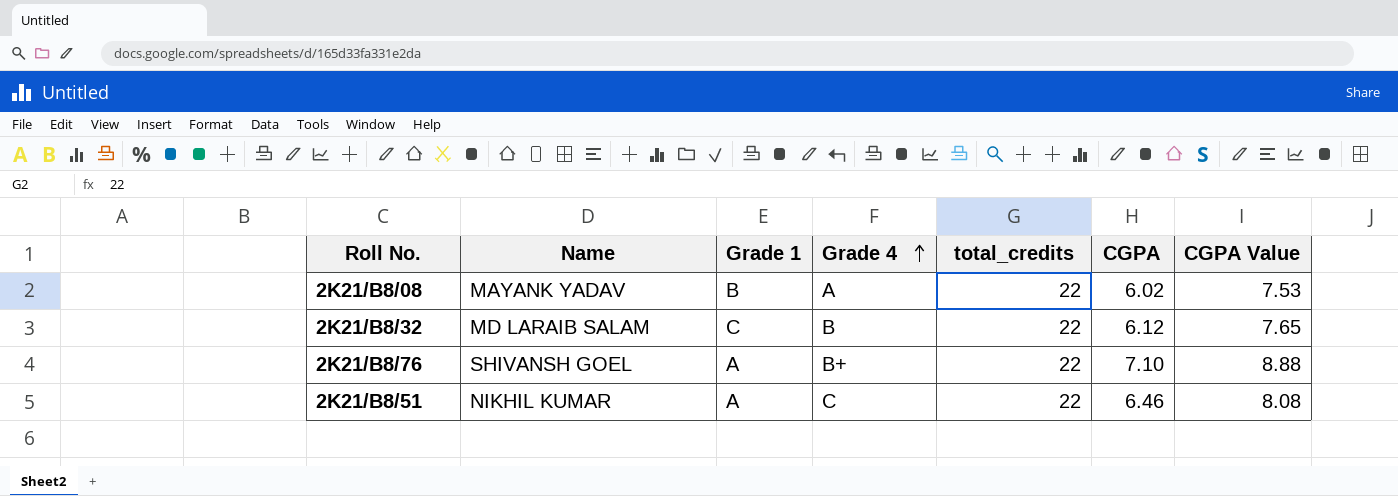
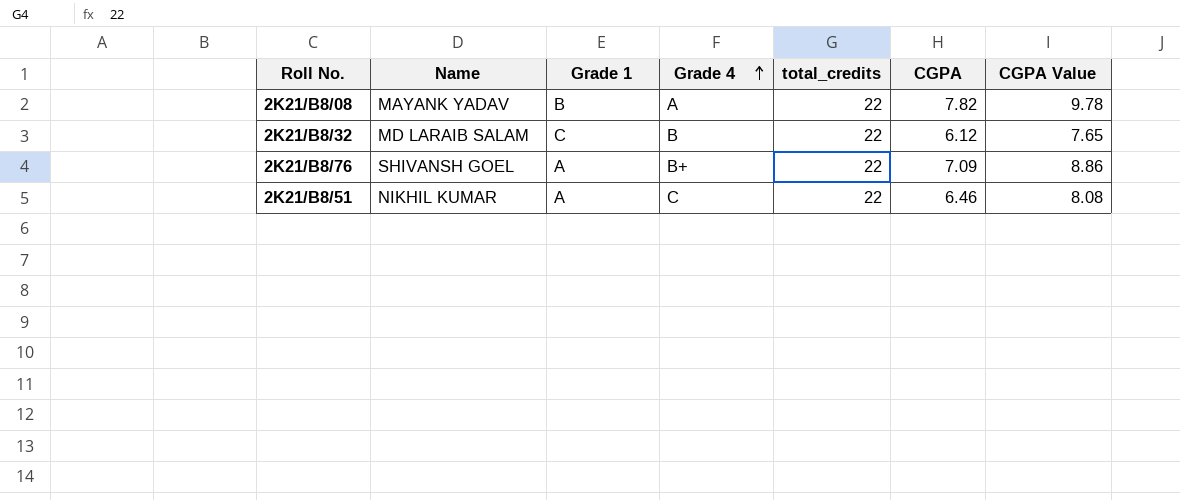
2K21/B8/08 | CGPA: 6.02 -> 7.82
2K21/B8/08 | CGPA Value: 7.53 -> 9.78
2K21/B8/76 | CGPA: 7.10 -> 7.09
2K21/B8/76 | CGPA Value: 8.88 -> 8.86

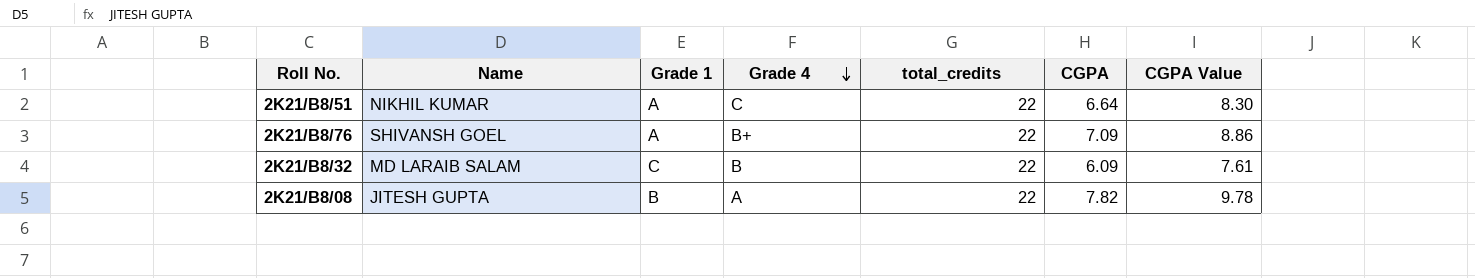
row order: Grade 4 ascending -> Grade 4 descending
2K21/B8/51 | CGPA: 6.46 -> 6.64
2K21/B8/51 | CGPA Value: 8.08 -> 8.30
2K21/B8/32 | CGPA: 6.12 -> 6.09
2K21/B8/32 | CGPA Value: 7.65 -> 7.61
2K21/B8/08 | Name: MAYANK YADAV -> JITESH GUPTA

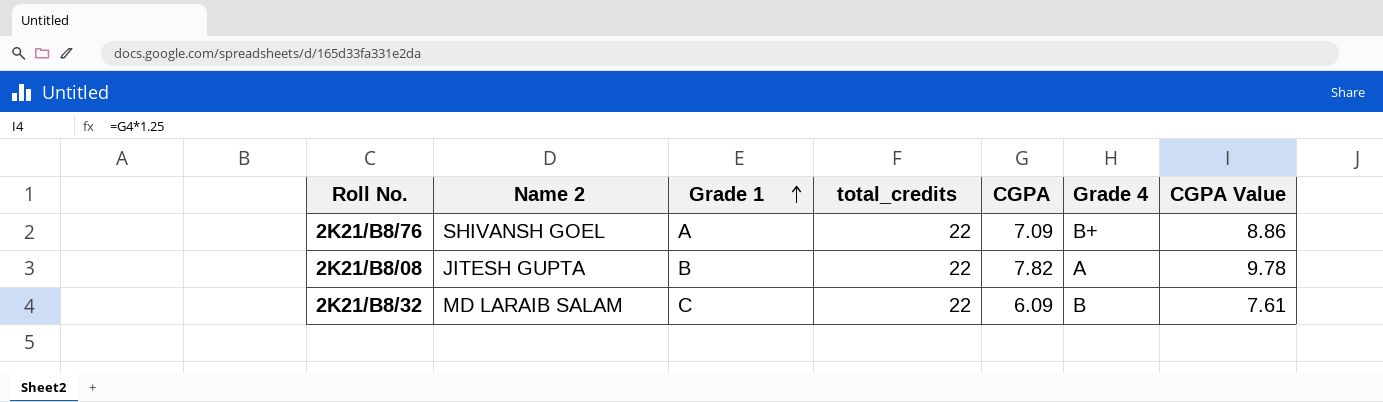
row order: Grade 4 descending -> Grade 1 ascending
column name: Name -> Name 2
column Grade 4 | position: 4 -> 6
row 2K21/B8/51: NIKHIL KUMAR | A | C | 22 | 6.64 | 8.30 -> none

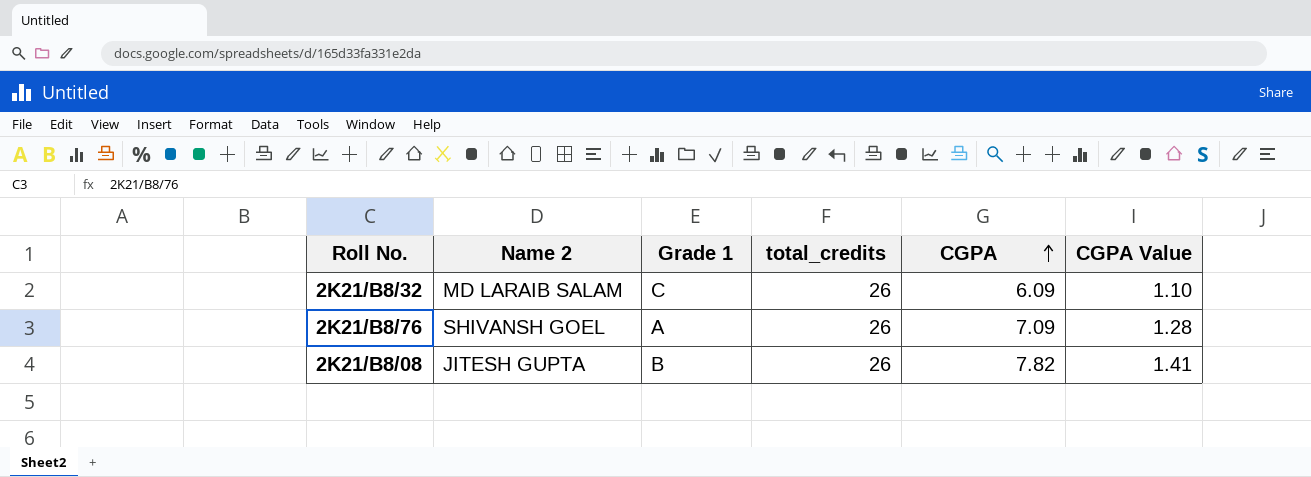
row order: Grade 1 ascending -> CGPA ascending
column Grade 4 | position: 6 -> none
column CGPA Value | formula: [CGPA] * 1.25 -> [CGPA] * 0.18
2K21/B8/32 | total_credits: 22 -> 26
2K21/B8/76 | total_credits: 22 -> 26
2K21/B8/08 | total_credits: 22 -> 26

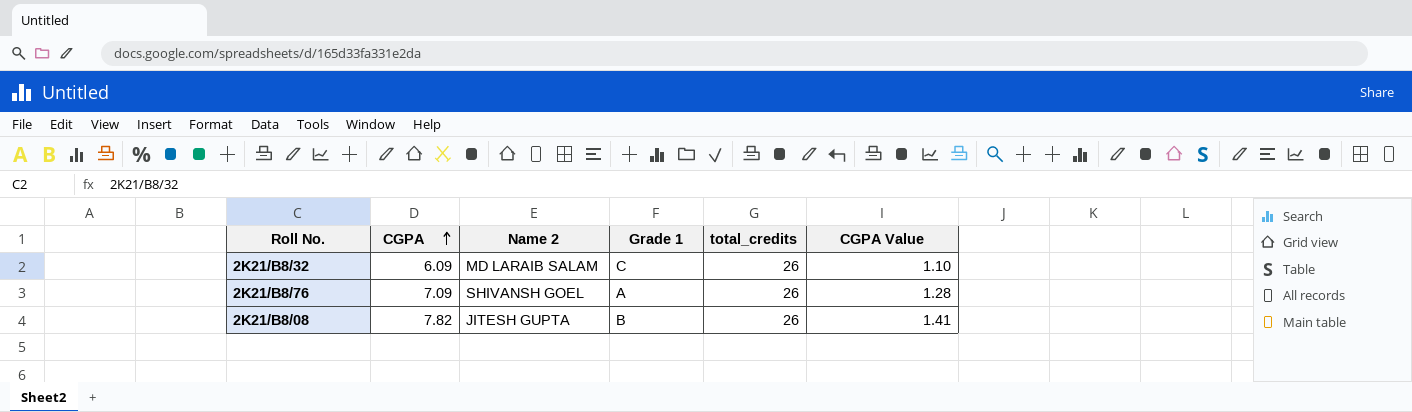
column CGPA | position: 5 -> 2

